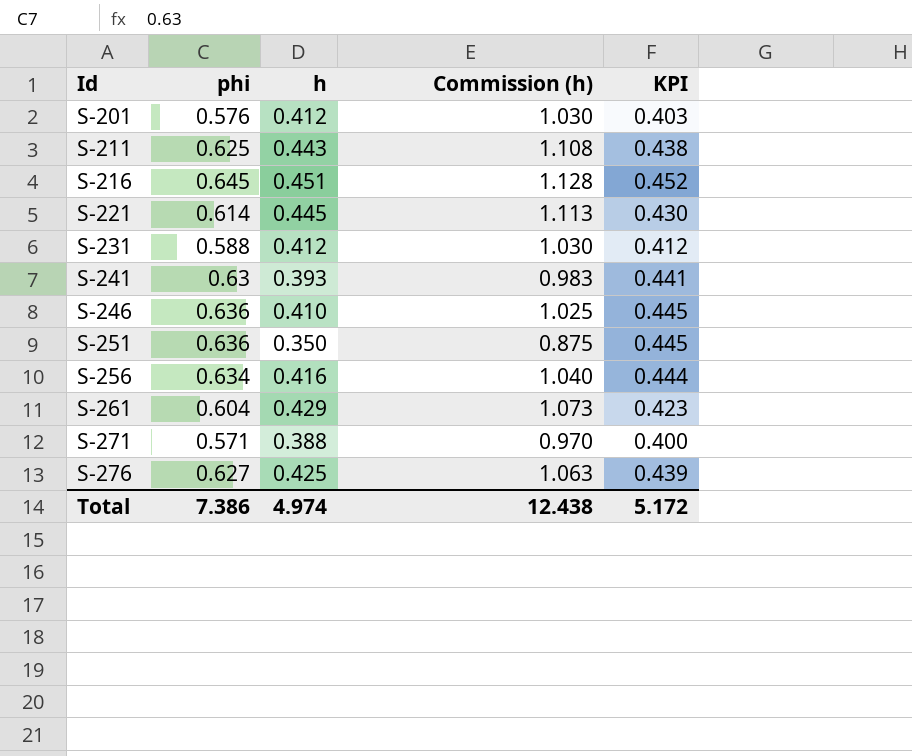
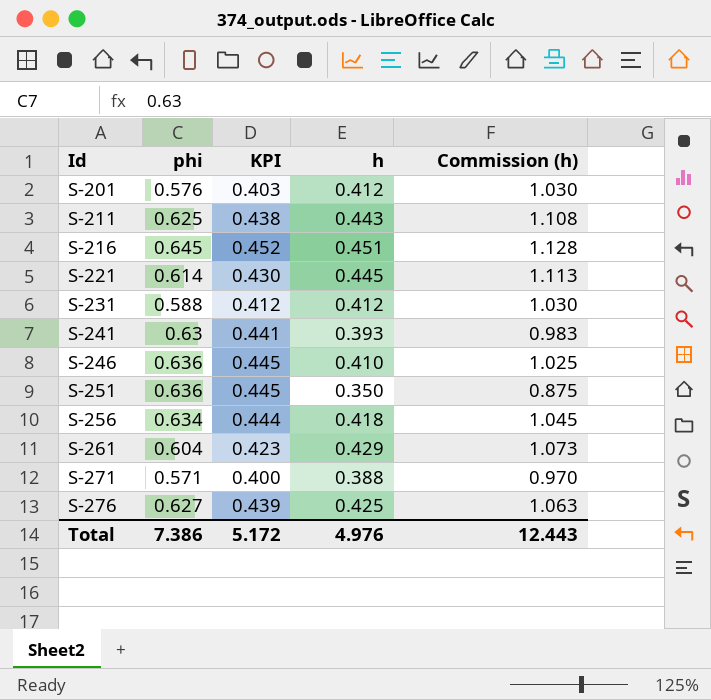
column KPI | position: 5 -> 3
S-256 | h: 0.416 -> 0.418
S-256 | Commission (h): 1.040 -> 1.045
Total | h: 4.974 -> 4.976
Total | Commission (h): 12.438 -> 12.443

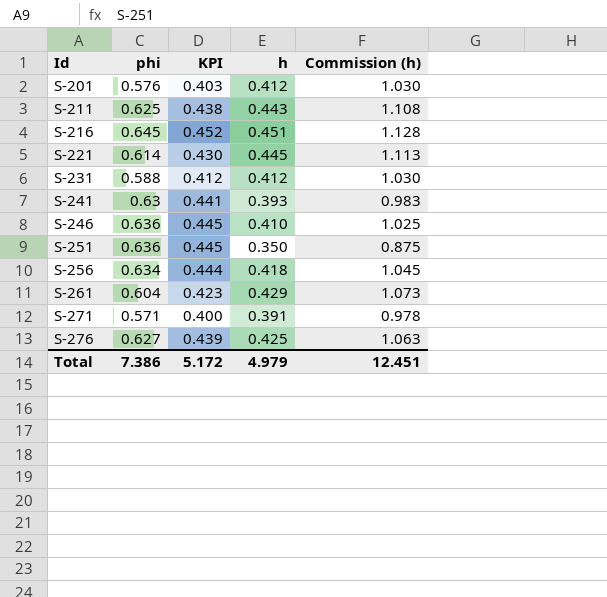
S-271 | h: 0.388 -> 0.391
S-271 | Commission (h): 0.970 -> 0.978
Total | h: 4.976 -> 4.979
Total | Commission (h): 12.443 -> 12.451

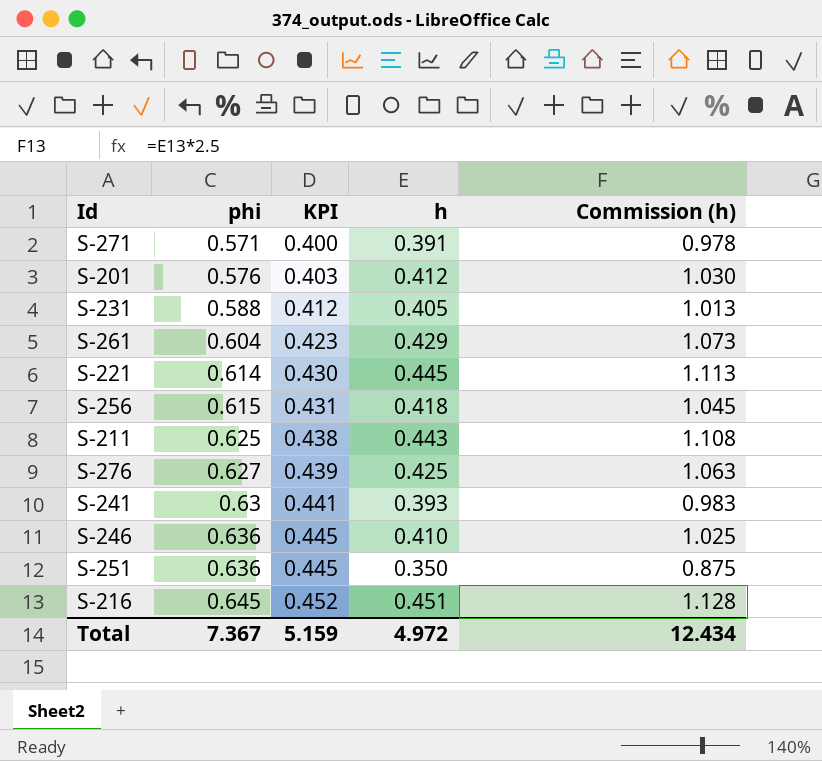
row order: Id ascending -> phi ascending
S-231 | h: 0.412 -> 0.405
S-231 | Commission (h): 1.030 -> 1.013
S-256 | phi: 0.634 -> 0.615
S-256 | KPI: 0.444 -> 0.431
Total | phi: 7.386 -> 7.367
Total | KPI: 5.172 -> 5.159
Total | h: 4.979 -> 4.972
Total | Commission (h): 12.451 -> 12.434

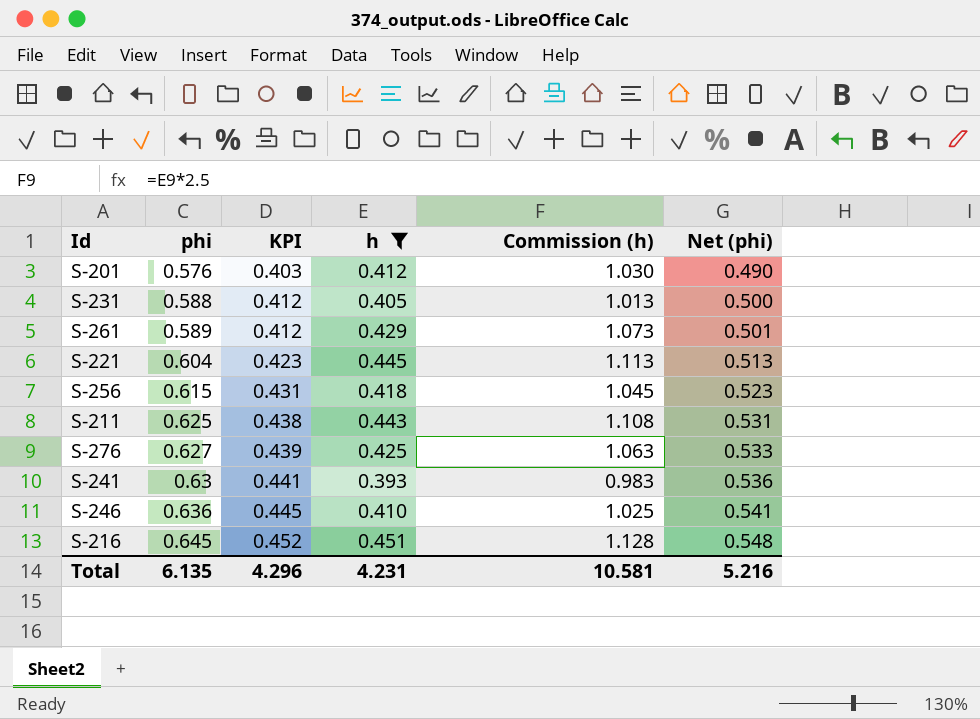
filter: none -> h >= 0.393
column Net (phi) | formula: none -> [phi] * 0.85
S-261 | phi: 0.604 -> 0.589
S-261 | KPI: 0.423 -> 0.412
S-221 | phi: 0.614 -> 0.604
S-221 | KPI: 0.430 -> 0.423
Total | phi: 7.367 -> 6.135
Total | KPI: 5.159 -> 4.296
Total | h: 4.972 -> 4.231
Total | Commission (h): 12.434 -> 10.581

